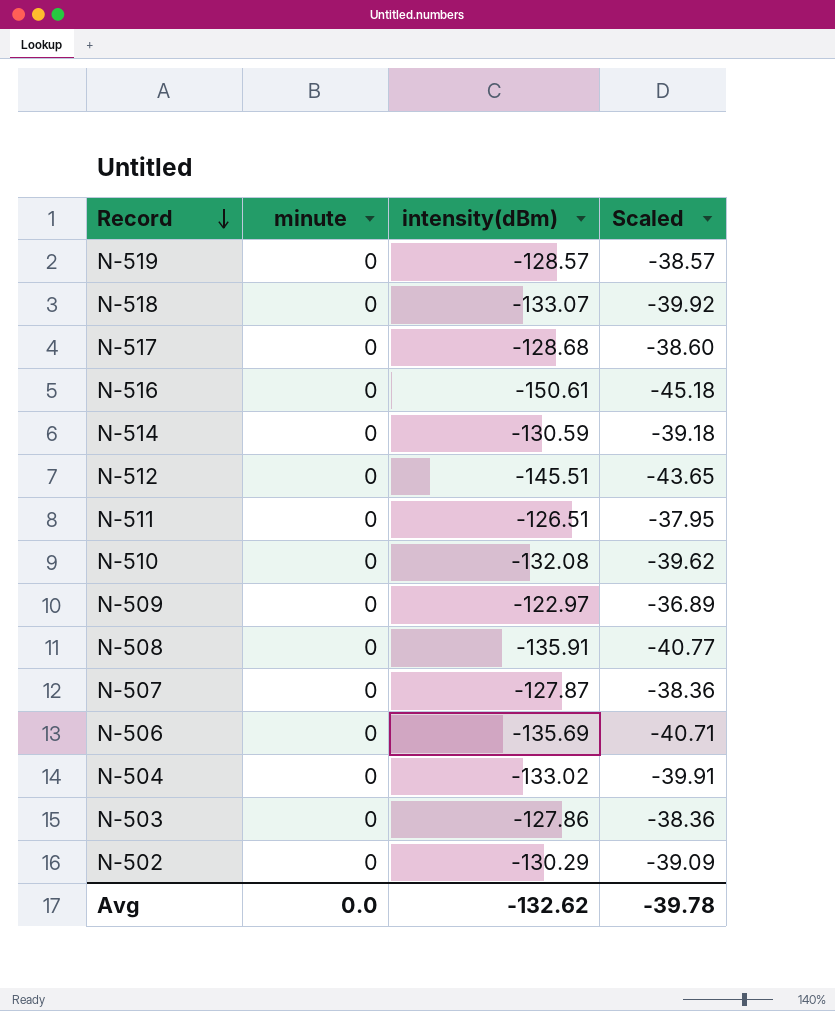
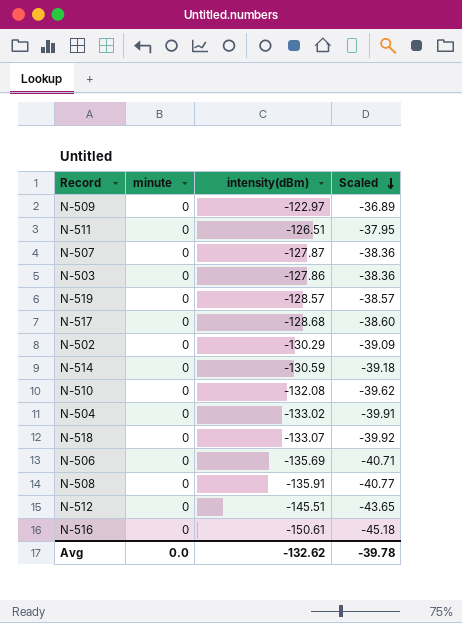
row order: Record descending -> Scaled descending

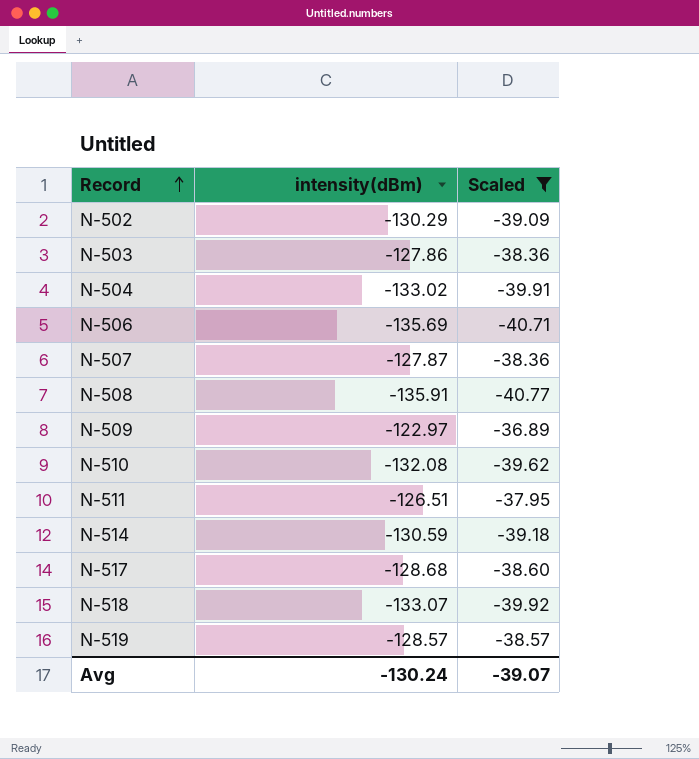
filter: none -> Scaled >= -40.77
row order: Scaled descending -> Record ascending
column minute | position: 2 -> none
Avg | intensity(dBm): -132.62 -> -130.24
Avg | Scaled: -39.78 -> -39.07

